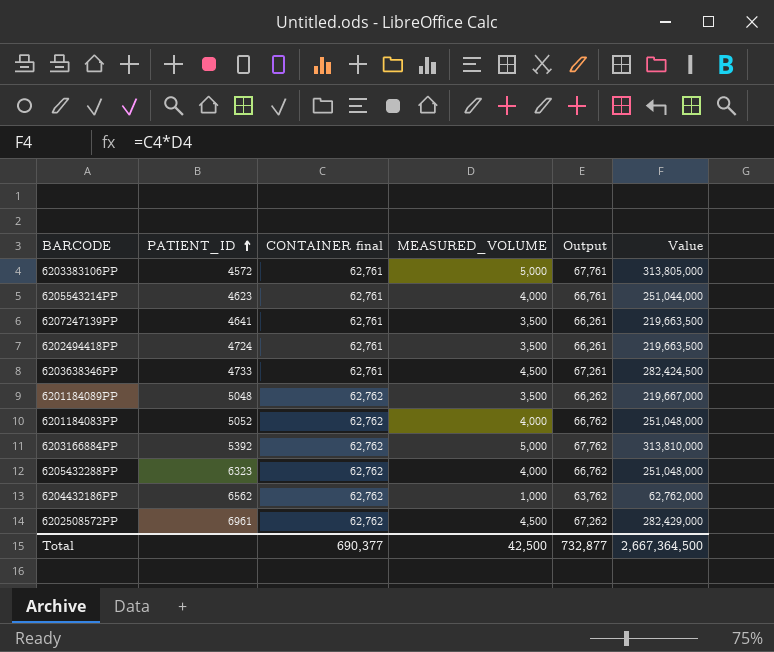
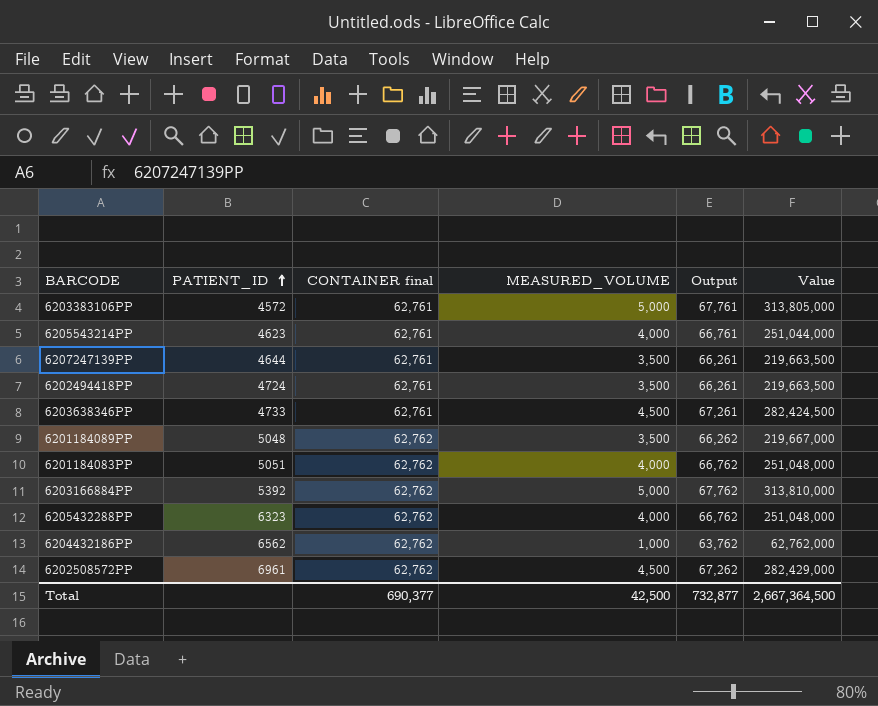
6207247139PP | PATIENT_ID: 4641 -> 4644
6201184083PP | PATIENT_ID: 5052 -> 5051

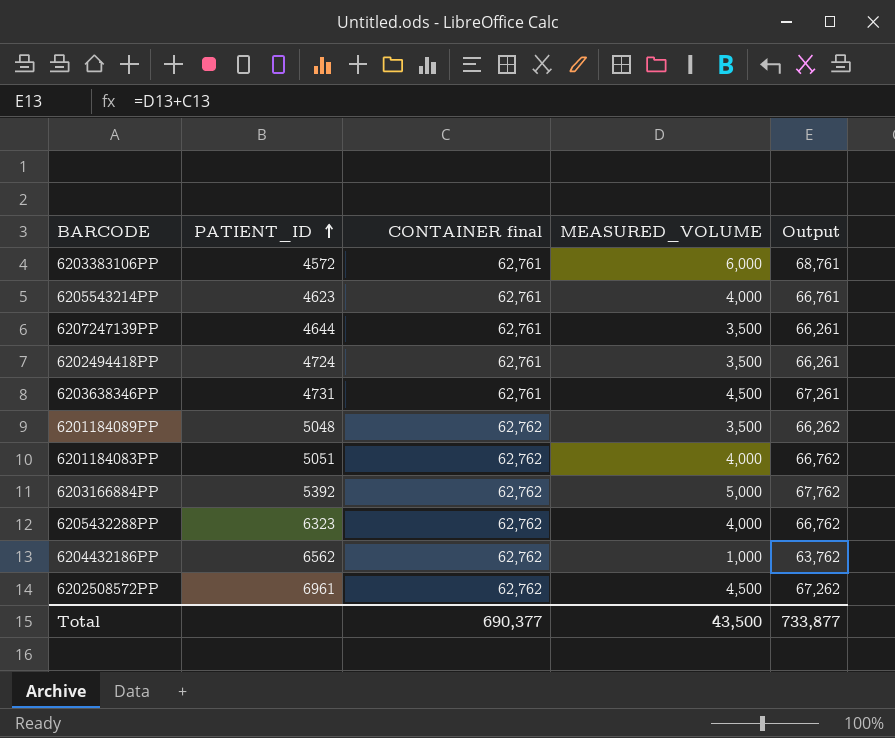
column Value | formula: [CONTAINER final] * [MEASURED_VOLUME] -> none
6203383106PP | MEASURED_VOLUME: 5,000 -> 6,000
6203383106PP | Output: 67,761 -> 68,761
6203638346PP | PATIENT_ID: 4733 -> 4731
Total | MEASURED_VOLUME: 42,500 -> 43,500
Total | Output: 732,877 -> 733,877

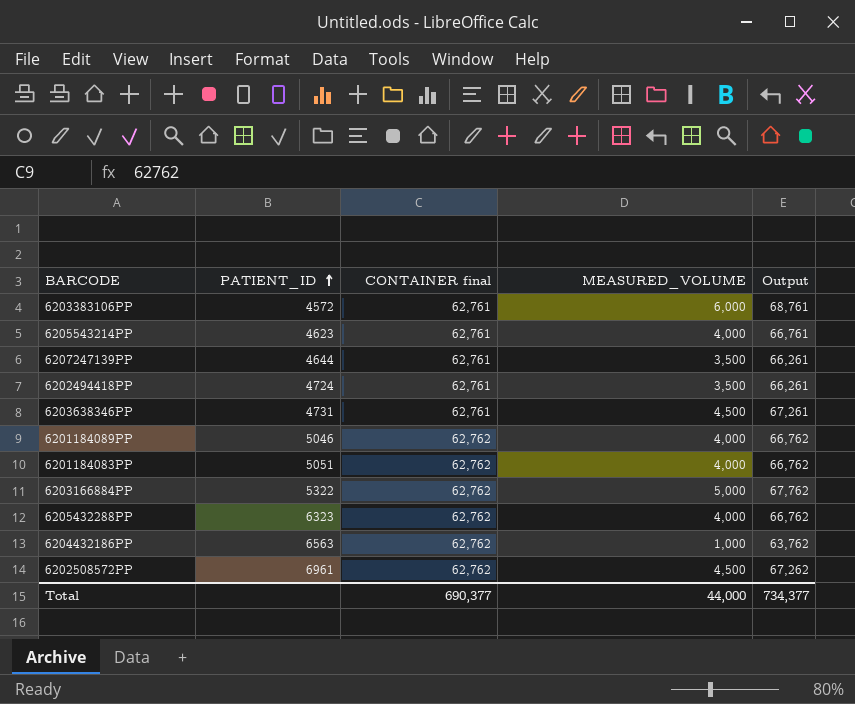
6201184089PP | PATIENT_ID: 5048 -> 5046
6201184089PP | MEASURED_VOLUME: 3,500 -> 4,000
6201184089PP | Output: 66,262 -> 66,762
6203166884PP | PATIENT_ID: 5392 -> 5322
6204432186PP | PATIENT_ID: 6562 -> 6563
Total | MEASURED_VOLUME: 43,500 -> 44,000
Total | Output: 733,877 -> 734,377

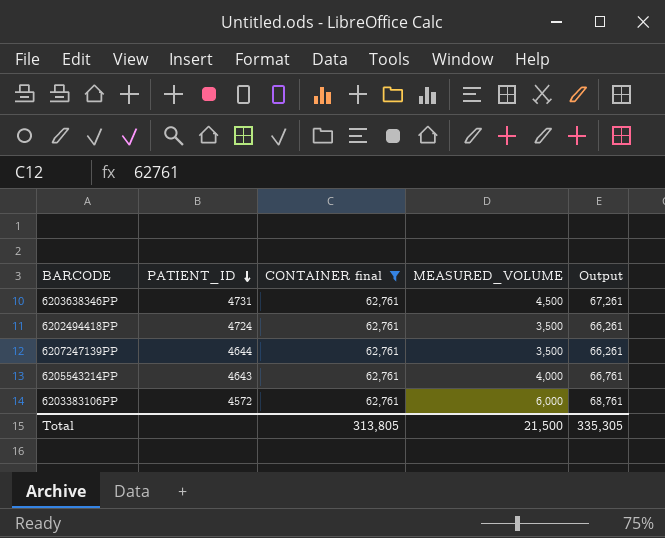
filter: none -> CONTAINER final = 62,761
row order: PATIENT_ID ascending -> PATIENT_ID descending
6205543214PP | PATIENT_ID: 4623 -> 4643
Total | CONTAINER final: 690,377 -> 313,805
Total | MEASURED_VOLUME: 44,000 -> 21,500
Total | Output: 734,377 -> 335,305

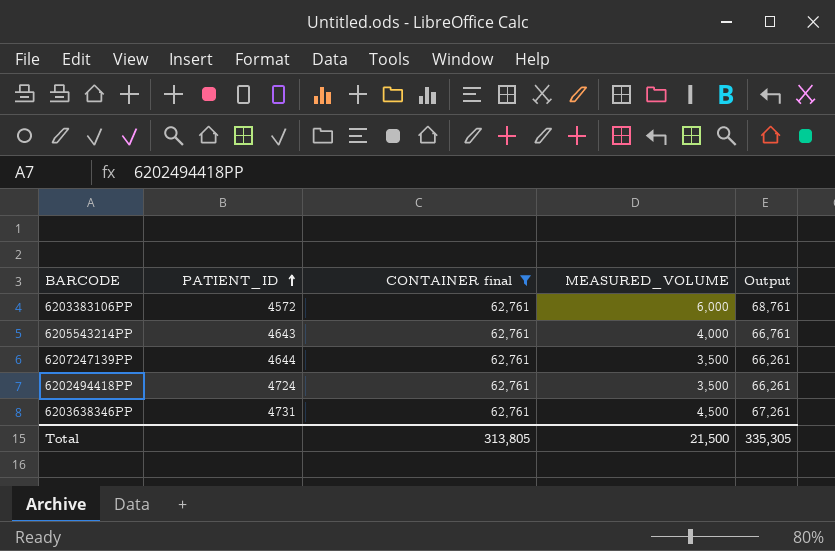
row order: PATIENT_ID descending -> PATIENT_ID ascending

